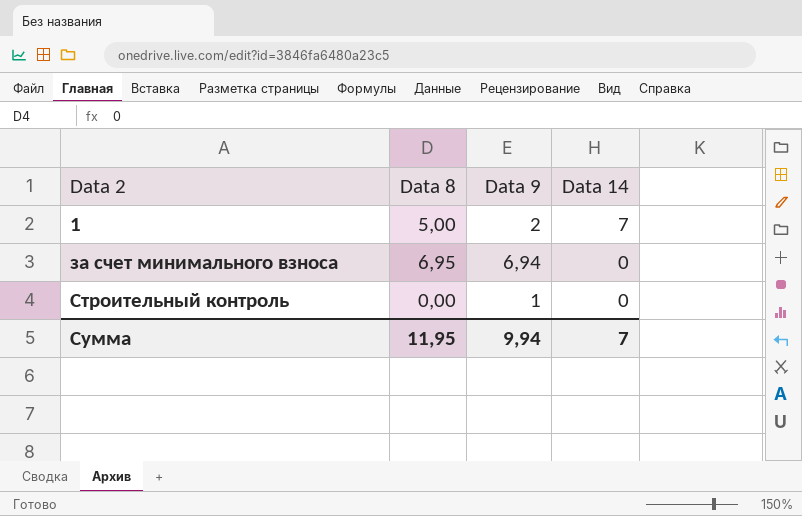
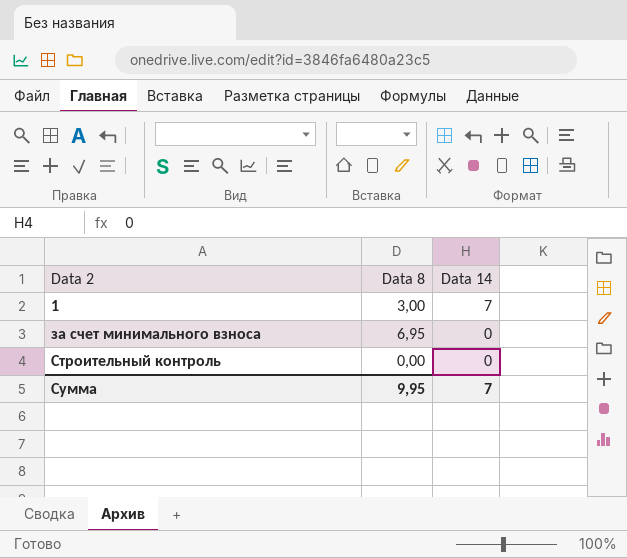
column Data 9 | position: 3 -> none
1 | Data 8: 5,00 -> 3,00
Сумма | Data 8: 11,95 -> 9,95

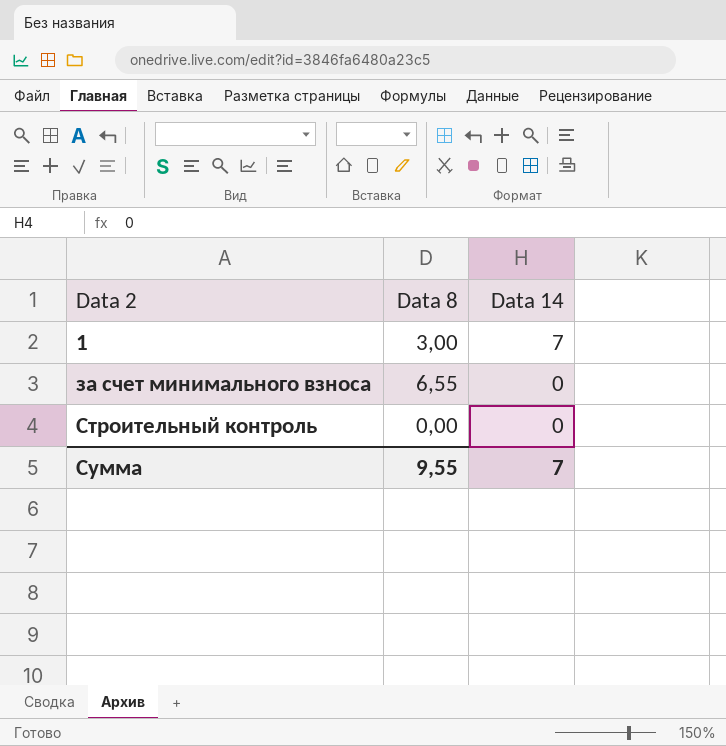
за счет минимального взноса | Data 8: 6,95 -> 6,55
Сумма | Data 8: 9,95 -> 9,55

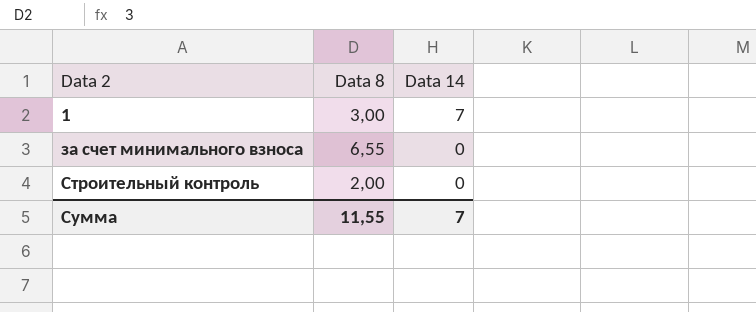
Строительный контроль | Data 8: 0,00 -> 2,00
Сумма | Data 8: 9,55 -> 11,55

